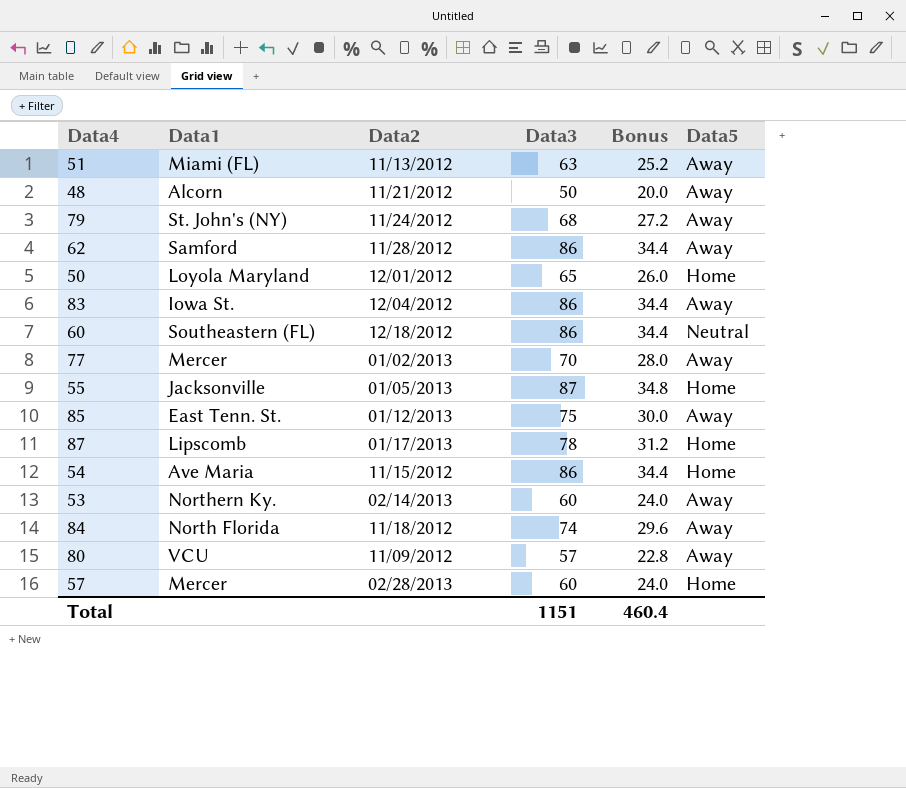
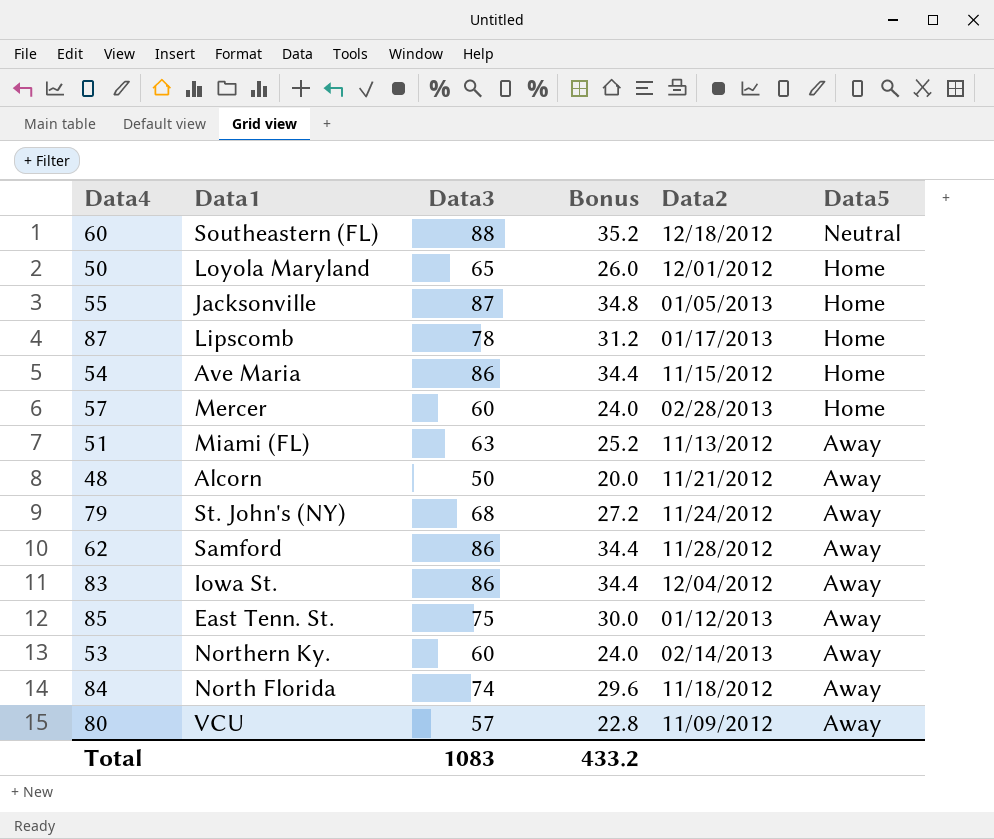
row order: none -> Data5 descending
column Data2 | position: 3 -> 5
row 77: Mercer | 01/02/2013 | 70 | 28.0 | Away -> none
60 | Data3: 86 -> 88
60 | Bonus: 34.4 -> 35.2
Total | Data3: 1151 -> 1083
Total | Bonus: 460.4 -> 433.2

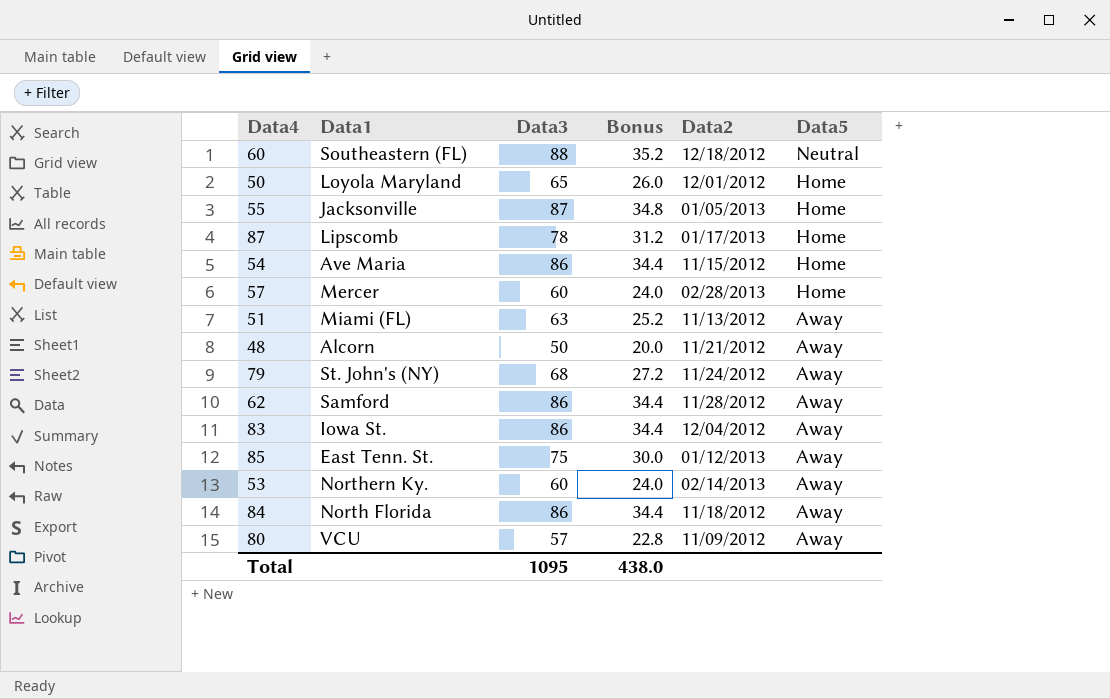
84 | Data3: 74 -> 86
84 | Bonus: 29.6 -> 34.4
Total | Data3: 1083 -> 1095
Total | Bonus: 433.2 -> 438.0

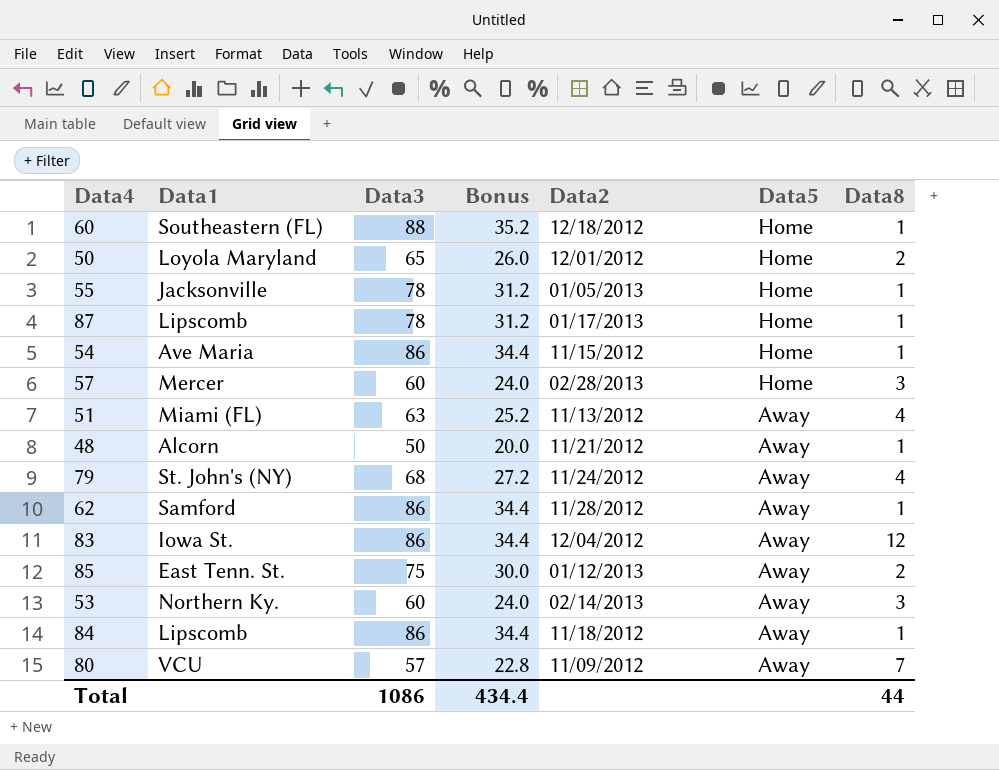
column Data8 | position: none -> 7
60 | Data5: Neutral -> Home
55 | Data3: 87 -> 78
55 | Bonus: 34.8 -> 31.2
84 | Data1: North Florida -> Lipscomb
Total | Data3: 1095 -> 1086
Total | Bonus: 438.0 -> 434.4

